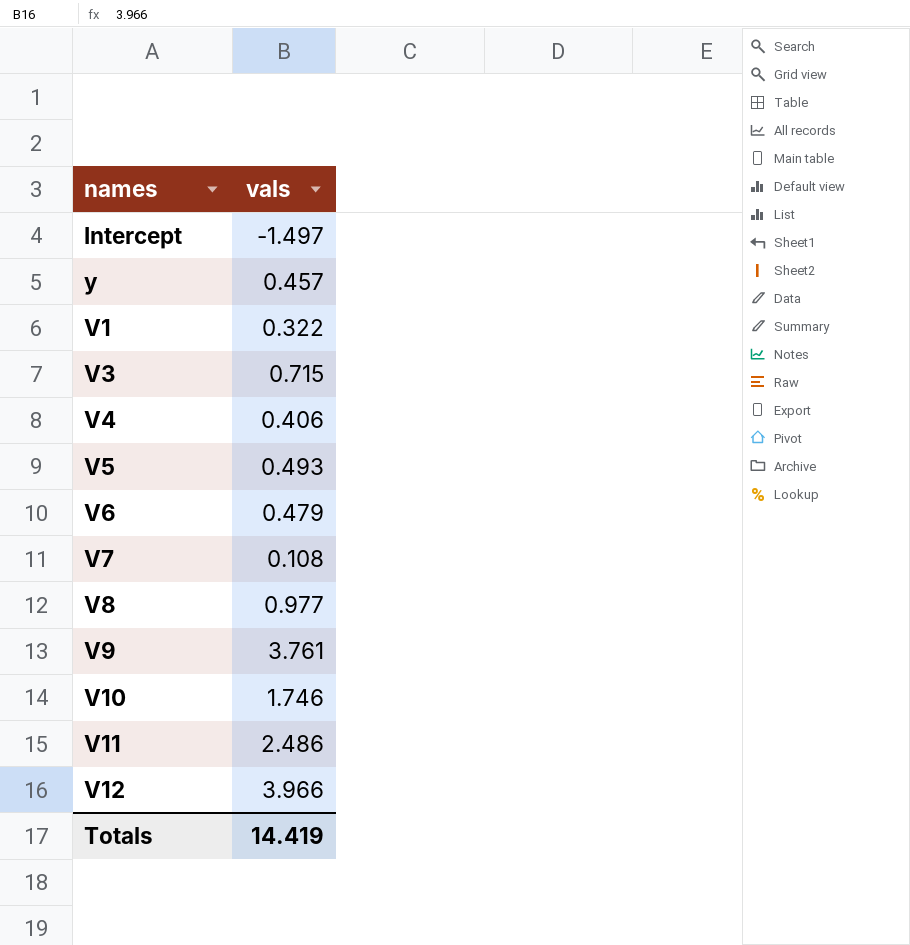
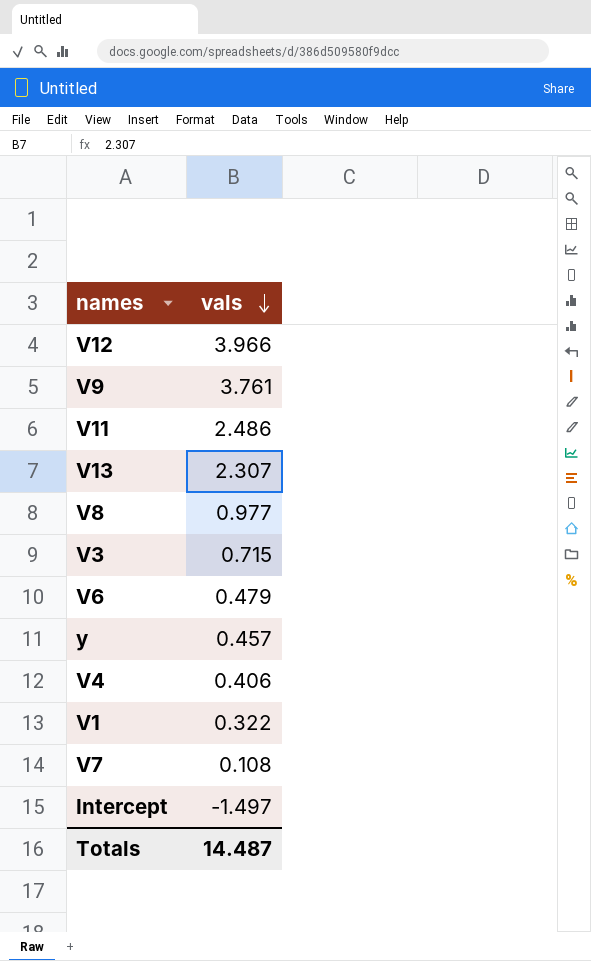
row order: none -> vals descending
row V5: 0.493 -> none
row V10: 1.746 -> none
row V13: none -> 2.307
Totals | vals: 14.419 -> 14.487

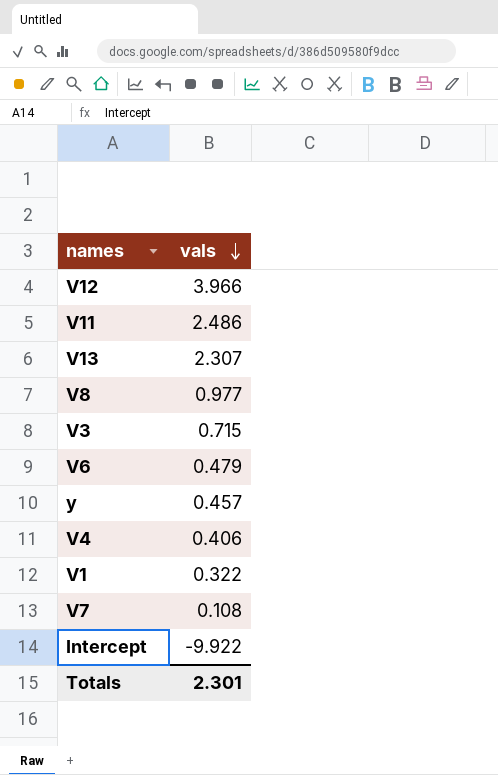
row V9: 3.761 -> none
Intercept | vals: -1.497 -> -9.922
Totals | vals: 14.487 -> 2.301

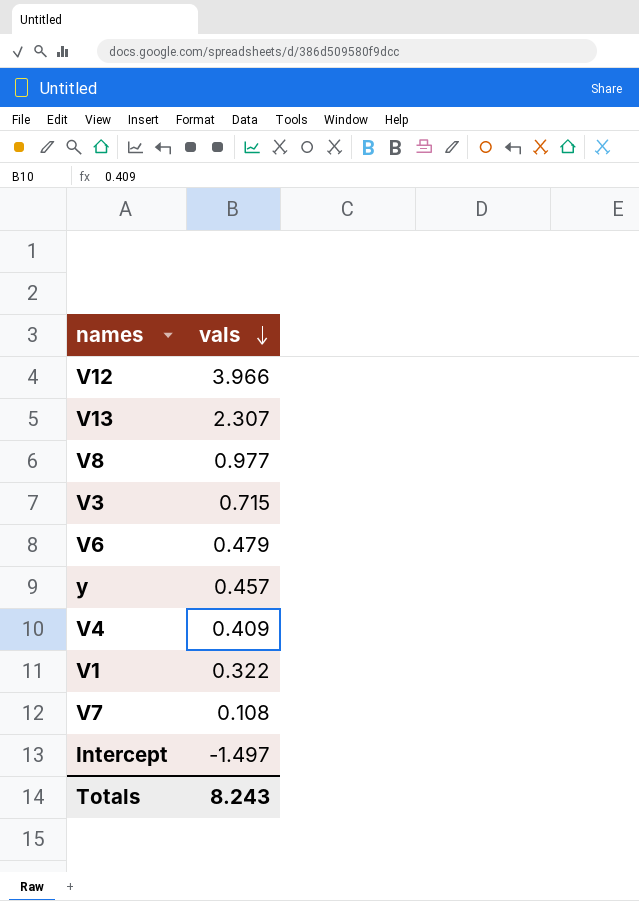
row V11: 2.486 -> none
V4 | vals: 0.406 -> 0.409
Intercept | vals: -9.922 -> -1.497
Totals | vals: 2.301 -> 8.243

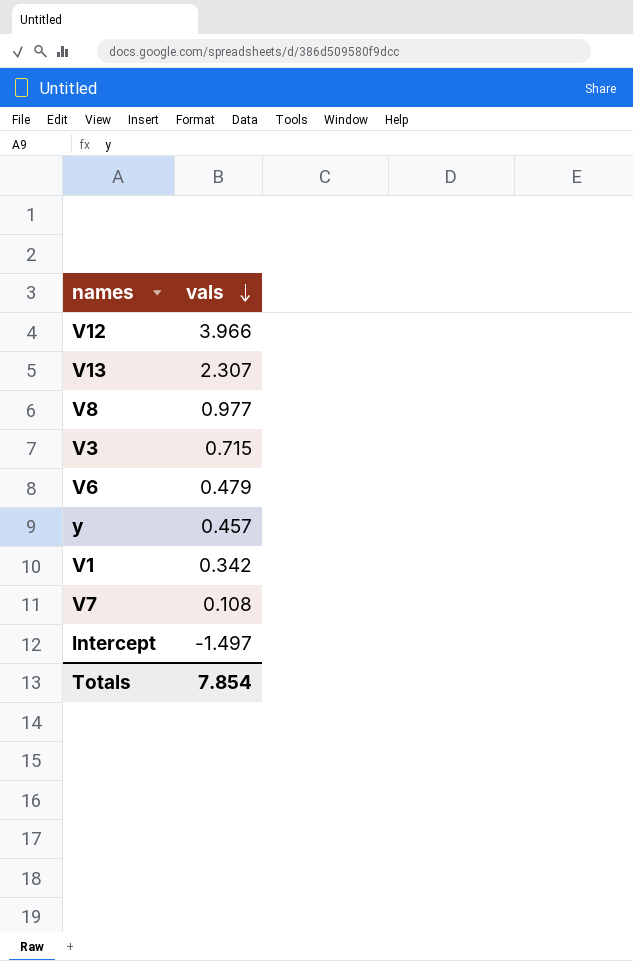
row V4: 0.409 -> none
V1 | vals: 0.322 -> 0.342
Totals | vals: 8.243 -> 7.854

